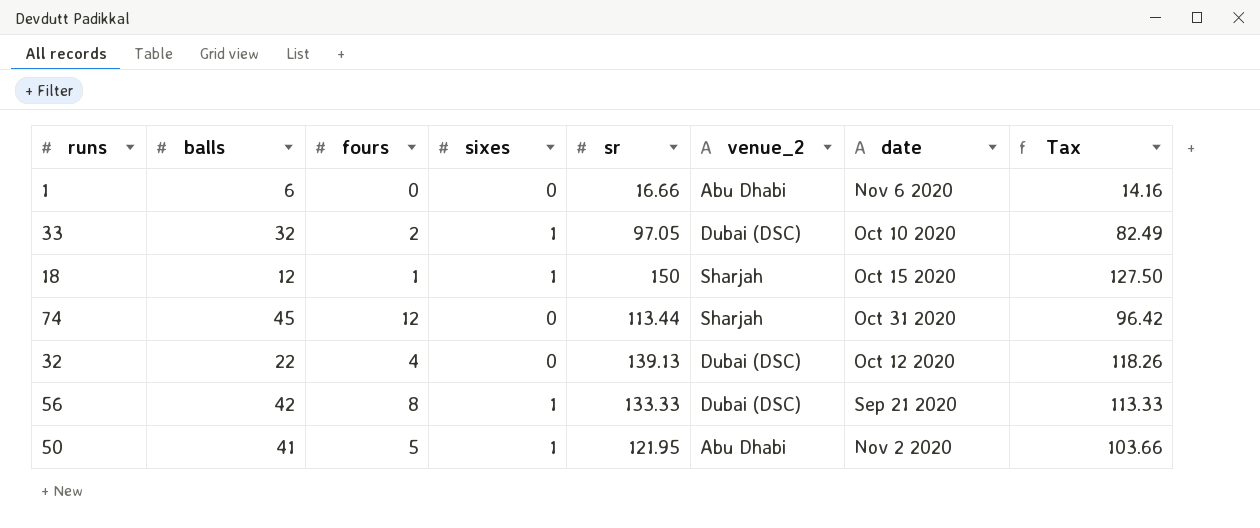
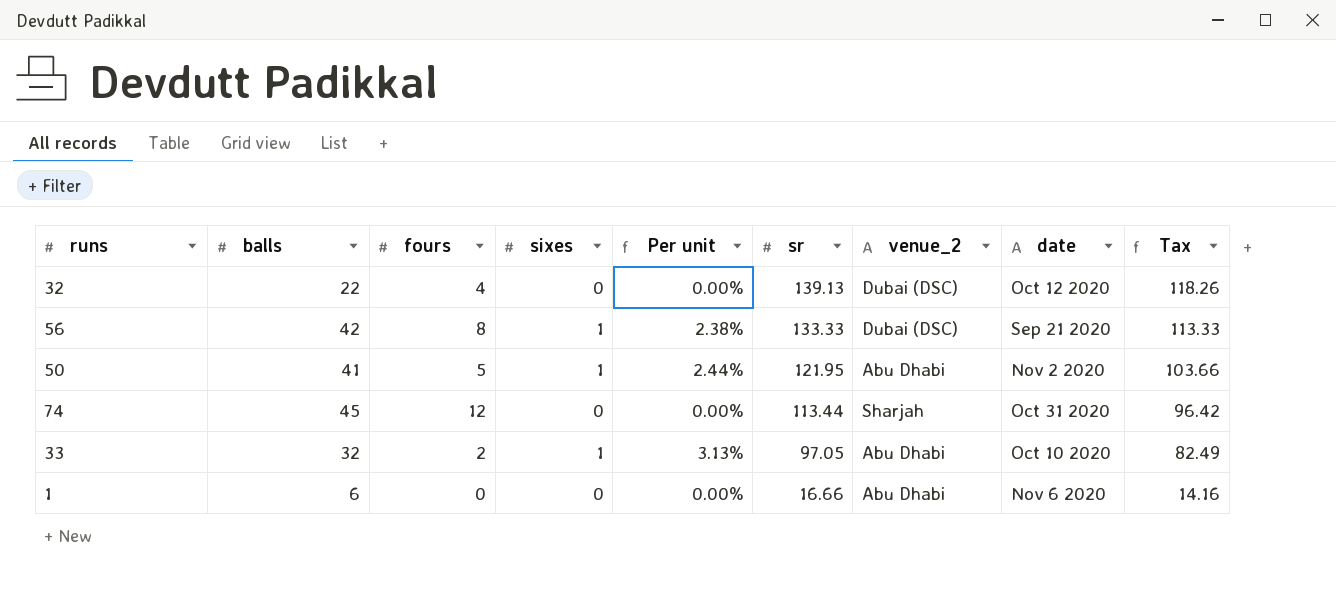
row order: none -> sr descending
column Per unit | formula: none -> [sixes] / [balls]
row 18: 12 | 1 | 1 | 150 | Sharjah | Oct 15 2020 | 127.50 -> none
33 | venue_2: Dubai (DSC) -> Abu Dhabi

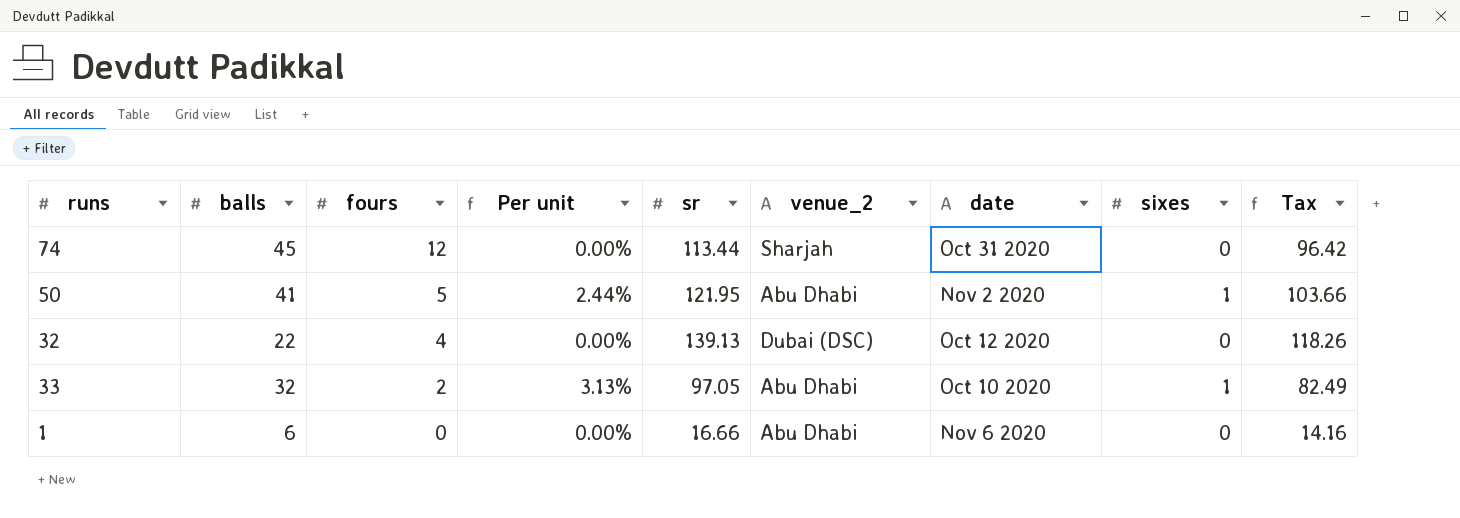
row order: sr descending -> fours descending
column sixes | position: 4 -> 8
row 56: 42 | 8 | 1 | 2.38% | 133.33 | Dubai (DSC) | Sep 21 2020 | 113.33 -> none

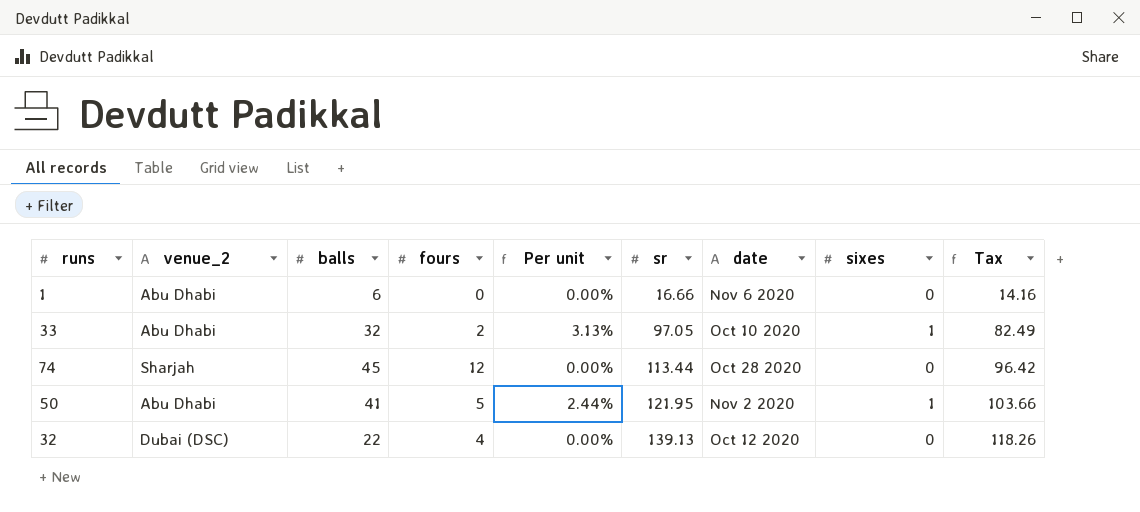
row order: fours descending -> sr ascending
column venue_2 | position: 6 -> 2
74 | date: Oct 31 2020 -> Oct 28 2020

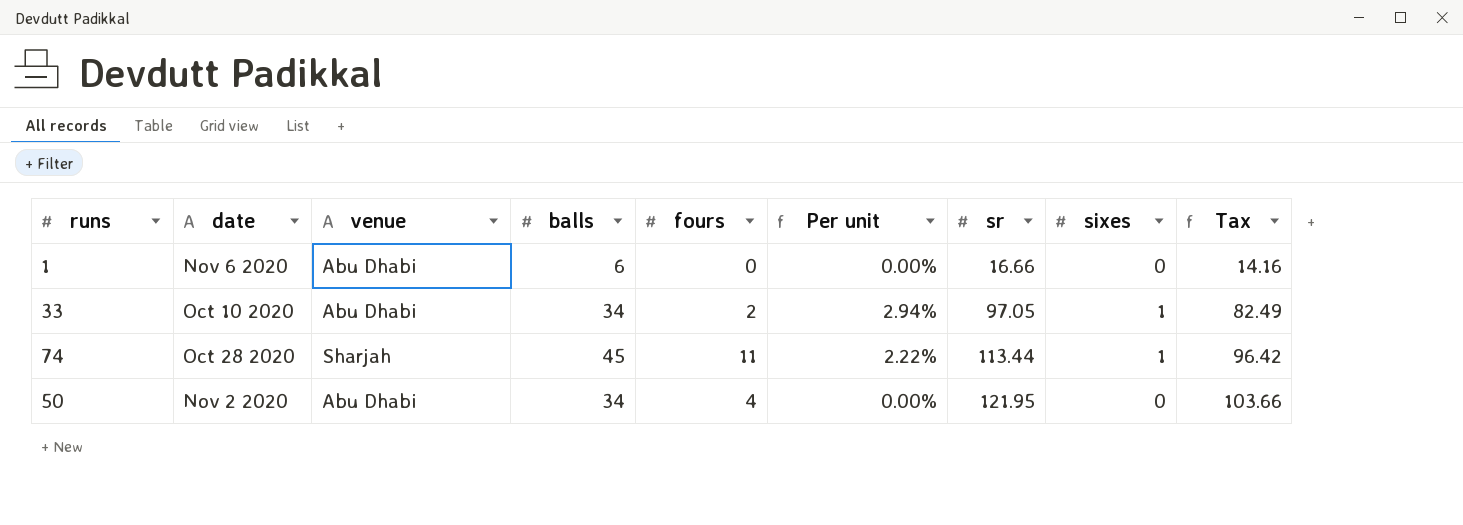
column date | position: 7 -> 2
column name: venue_2 -> venue
row 32: Dubai (DSC) | 22 | 4 | 0.00% | 139.13 | Oct 12 2020 | 0 | 118.26 -> none
33 | balls: 32 -> 34
33 | Per unit: 3.13% -> 2.94%
74 | fours: 12 -> 11
74 | Per unit: 0.00% -> 2.22%
74 | sixes: 0 -> 1
50 | balls: 41 -> 34
50 | fours: 5 -> 4
50 | Per unit: 2.44% -> 0.00%
50 | sixes: 1 -> 0

